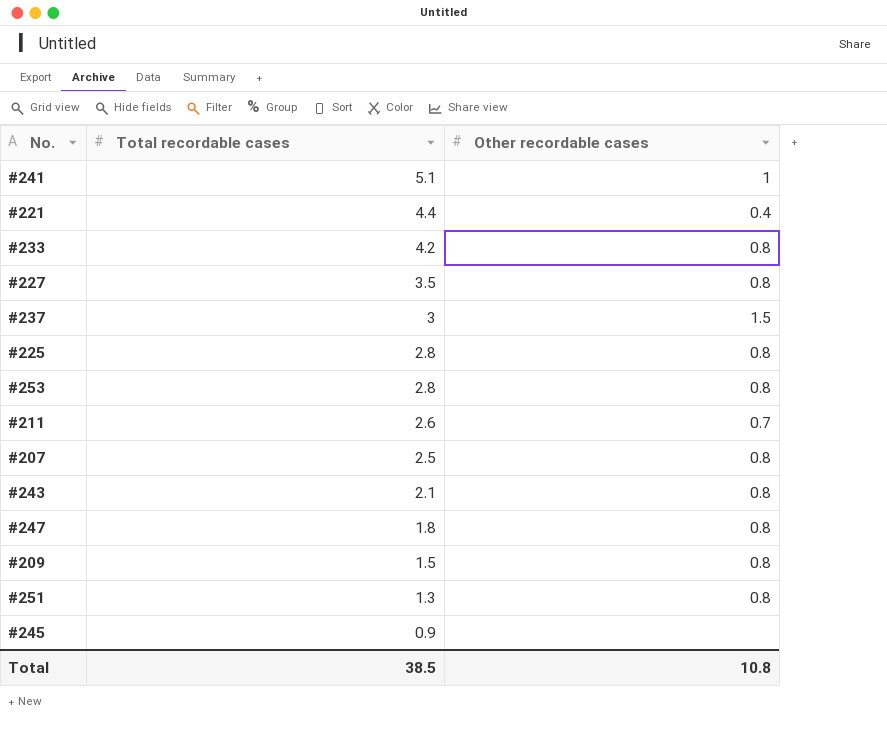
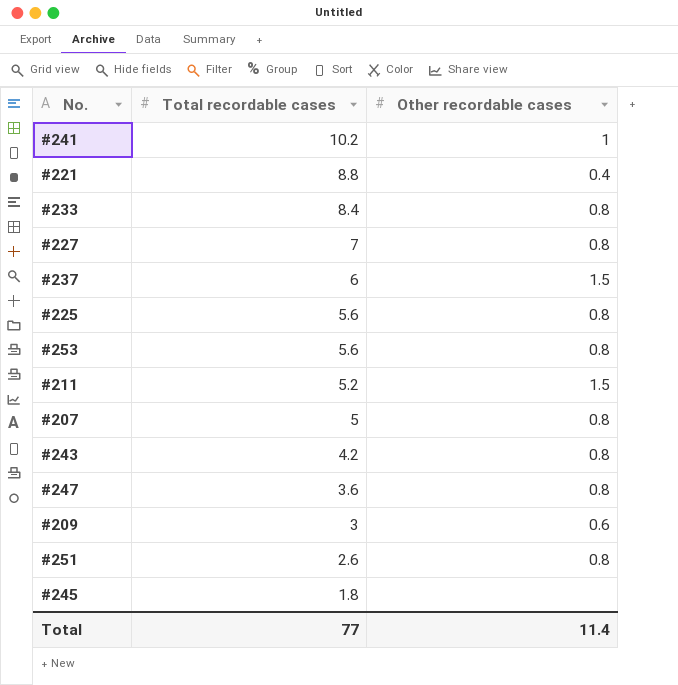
#241 | Total recordable cases: 5.1 -> 10.2
#221 | Total recordable cases: 4.4 -> 8.8
#233 | Total recordable cases: 4.2 -> 8.4
#227 | Total recordable cases: 3.5 -> 7
#237 | Total recordable cases: 3 -> 6
#225 | Total recordable cases: 2.8 -> 5.6
#253 | Total recordable cases: 2.8 -> 5.6
#211 | Total recordable cases: 2.6 -> 5.2
#211 | Other recordable cases: 0.7 -> 1.5
#207 | Total recordable cases: 2.5 -> 5
#243 | Total recordable cases: 2.1 -> 4.2
#247 | Total recordable cases: 1.8 -> 3.6
#209 | Total recordable cases: 1.5 -> 3
#209 | Other recordable cases: 0.8 -> 0.6
#251 | Total recordable cases: 1.3 -> 2.6
#245 | Total recordable cases: 0.9 -> 1.8
Total | Total recordable cases: 38.5 -> 77
Total | Other recordable cases: 10.8 -> 11.4

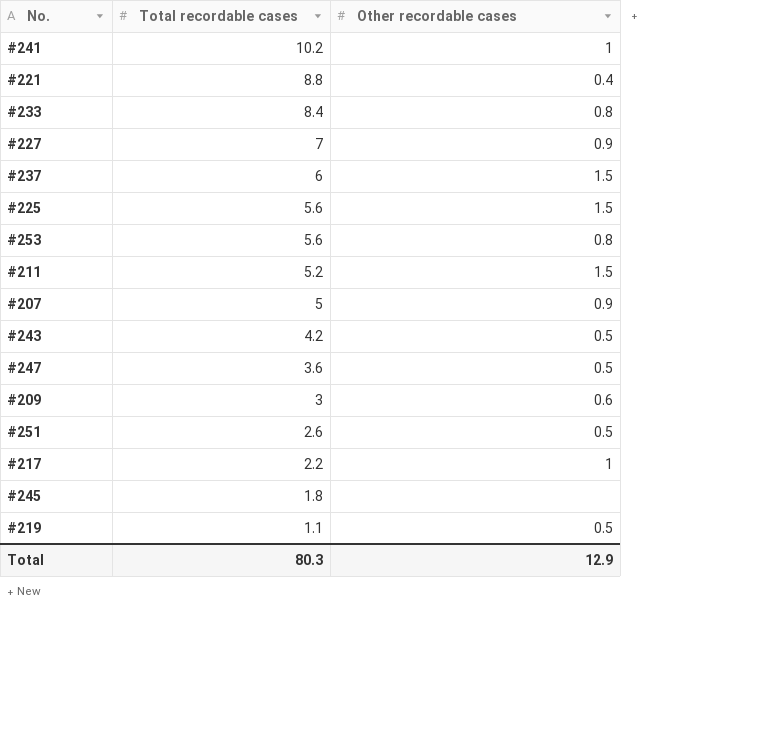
#227 | Other recordable cases: 0.8 -> 0.9
#225 | Other recordable cases: 0.8 -> 1.5
#207 | Other recordable cases: 0.8 -> 0.9
#243 | Other recordable cases: 0.8 -> 0.5
#247 | Other recordable cases: 0.8 -> 0.5
#251 | Other recordable cases: 0.8 -> 0.5
row #217: none -> 2.2 | 1
row #219: none -> 1.1 | 0.5
Total | Total recordable cases: 77 -> 80.3
Total | Other recordable cases: 11.4 -> 12.9

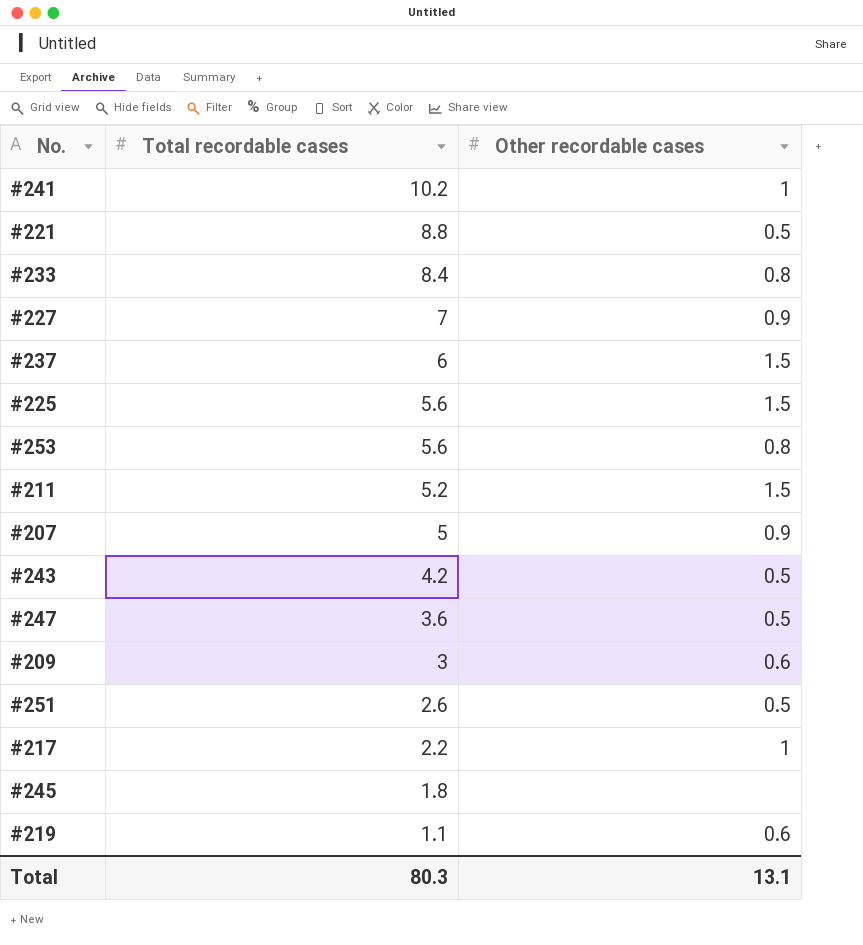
#221 | Other recordable cases: 0.4 -> 0.5
#219 | Other recordable cases: 0.5 -> 0.6
Total | Other recordable cases: 12.9 -> 13.1

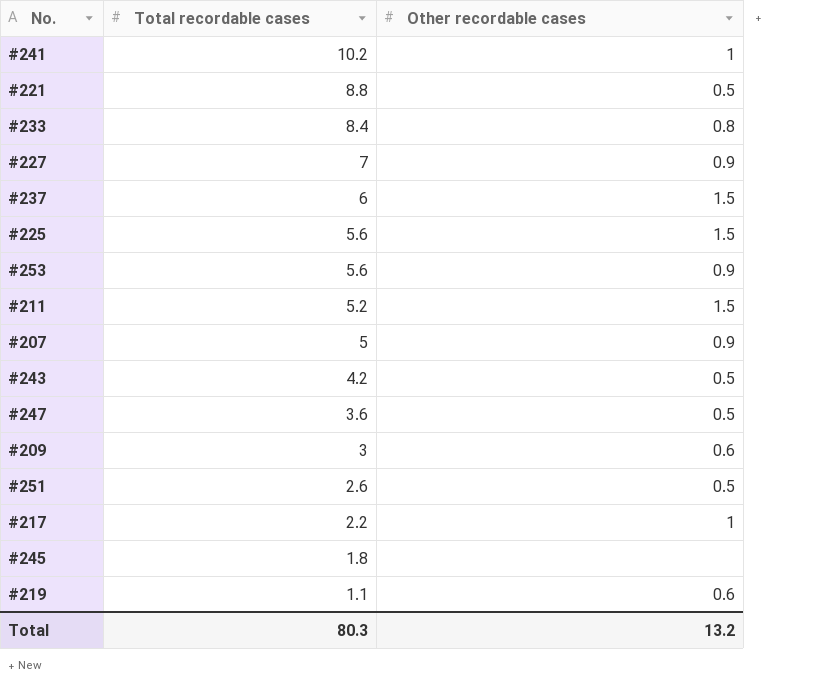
#253 | Other recordable cases: 0.8 -> 0.9
Total | Other recordable cases: 13.1 -> 13.2

